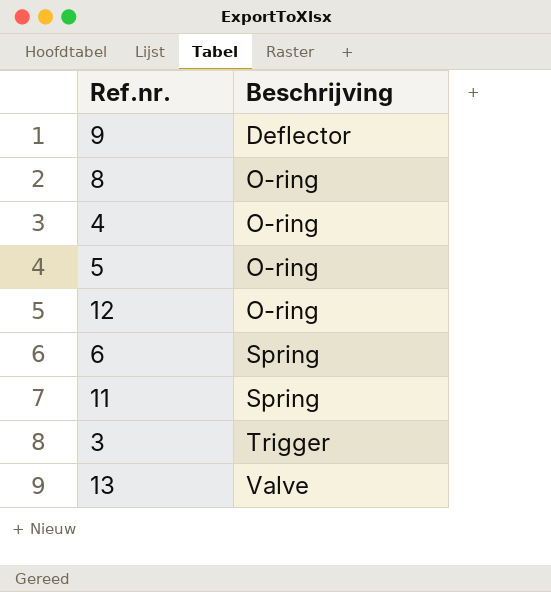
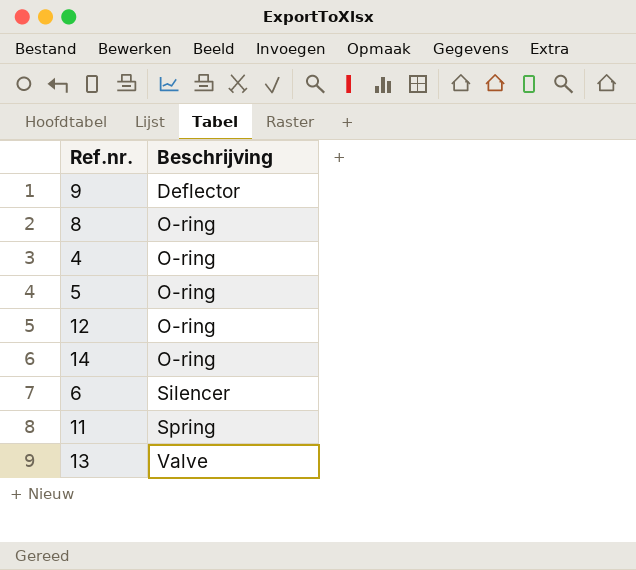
row 3: Trigger -> none
row 14: none -> O-ring
6 | Beschrijving: Spring -> Silencer

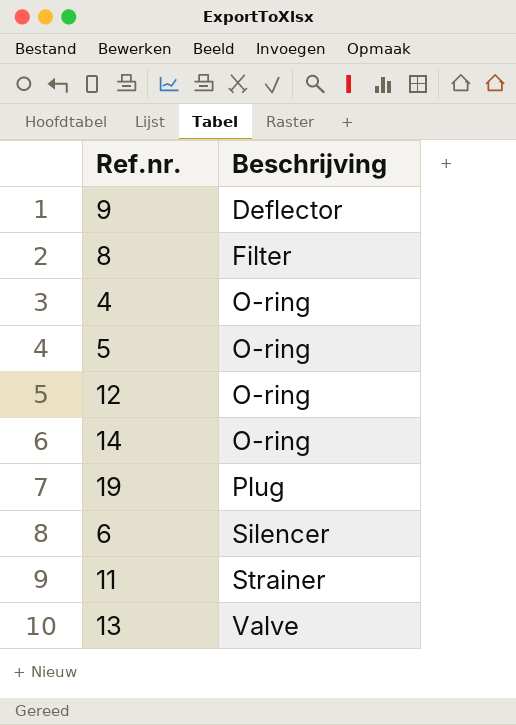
8 | Beschrijving: O-ring -> Filter
row 19: none -> Plug
11 | Beschrijving: Spring -> Strainer

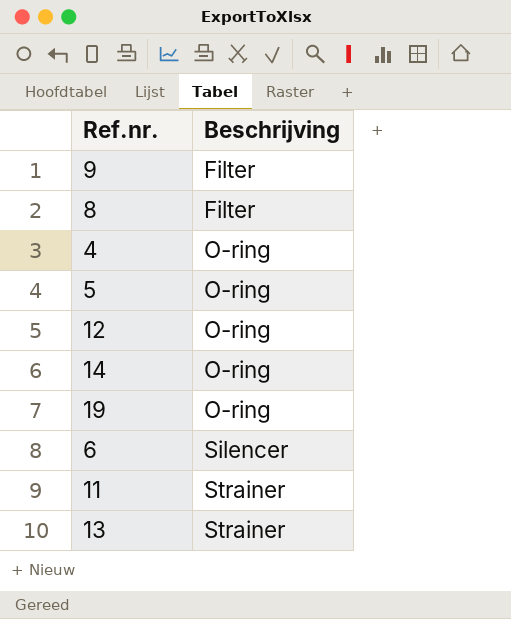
9 | Beschrijving: Deflector -> Filter
19 | Beschrijving: Plug -> O-ring
13 | Beschrijving: Valve -> Strainer

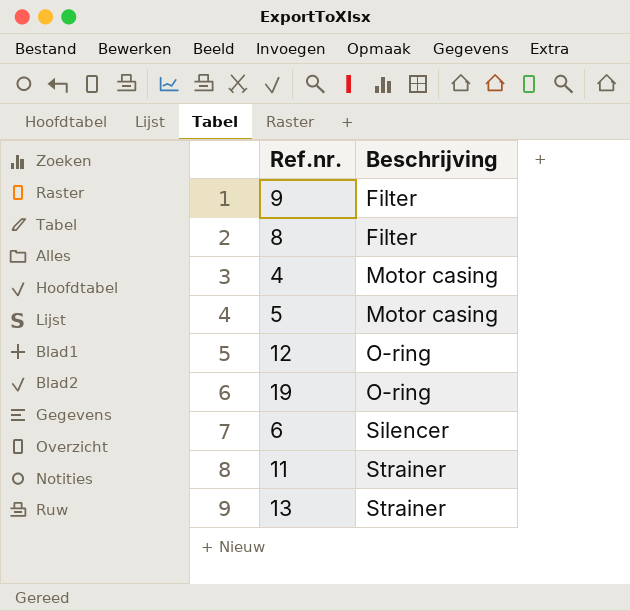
row 14: O-ring -> none
4 | Beschrijving: O-ring -> Motor casing
5 | Beschrijving: O-ring -> Motor casing

